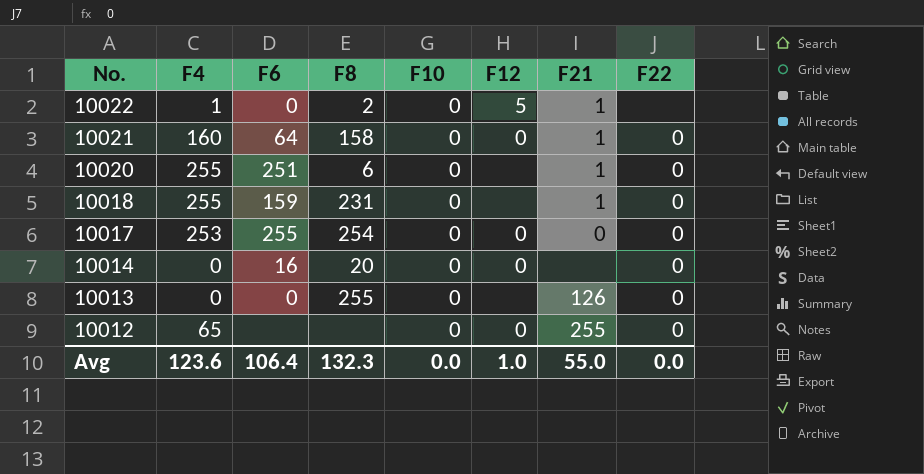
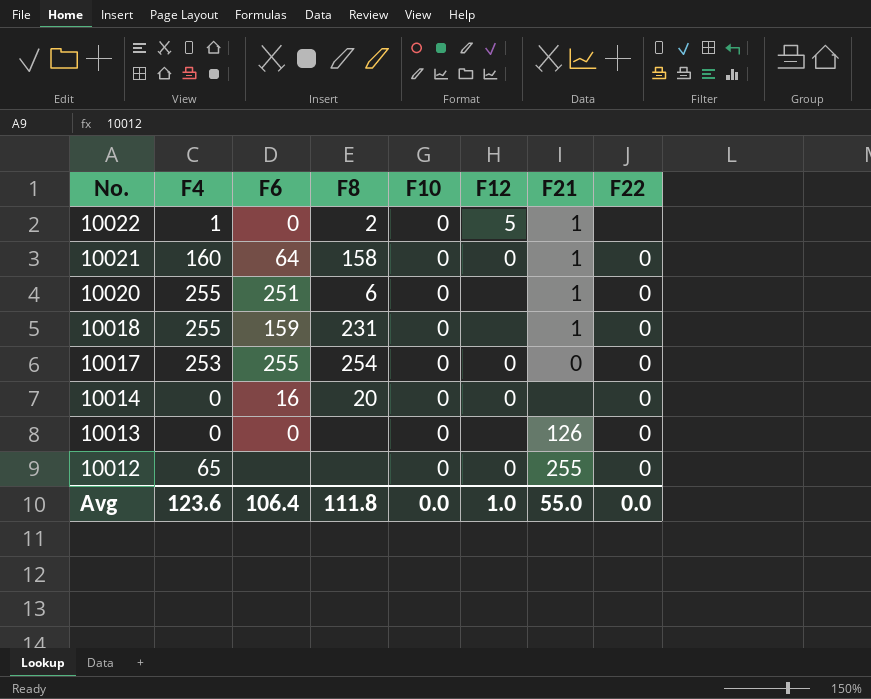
10013 | F8: 255 -> none
Avg | F8: 132.3 -> 111.8

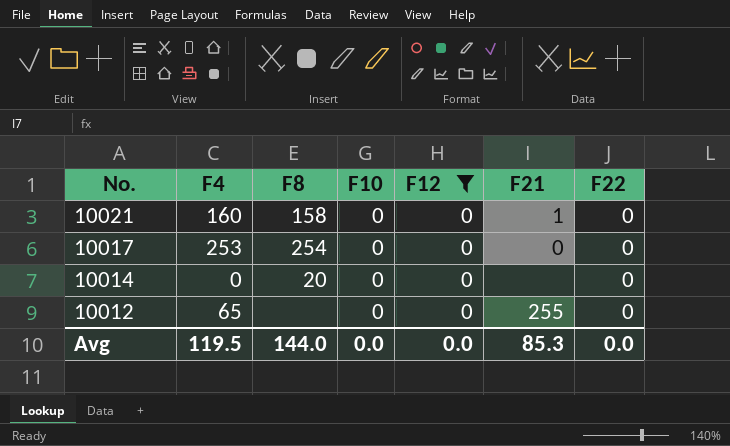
filter: none -> F12 = 0
column F6 | position: 3 -> none
Avg | F4: 123.6 -> 119.5
Avg | F8: 111.8 -> 144.0
Avg | F12: 1.0 -> 0.0
Avg | F21: 55.0 -> 85.3

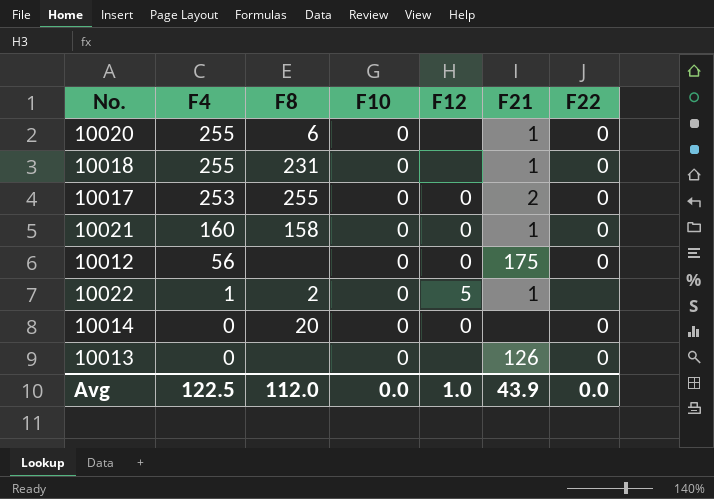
filter: F12 = 0 -> none
row order: No. descending -> F4 descending
10017 | F8: 254 -> 255
10017 | F21: 0 -> 2
10012 | F4: 65 -> 56
10012 | F21: 255 -> 175
Avg | F4: 119.5 -> 122.5
Avg | F8: 144.0 -> 112.0
Avg | F12: 0.0 -> 1.0
Avg | F21: 85.3 -> 43.9

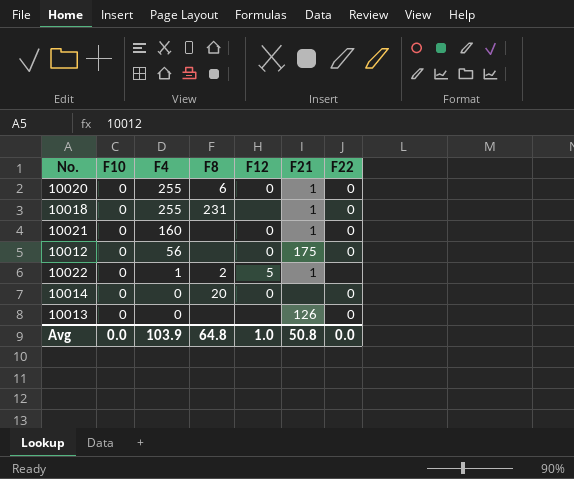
column F10 | position: 4 -> 2
row 10017: 253 | 255 | 0 | 0 | 2 | 0 -> none
10020 | F12: none -> 0
10021 | F8: 158 -> none
Avg | F4: 122.5 -> 103.9
Avg | F8: 112.0 -> 64.8
Avg | F21: 43.9 -> 50.8

